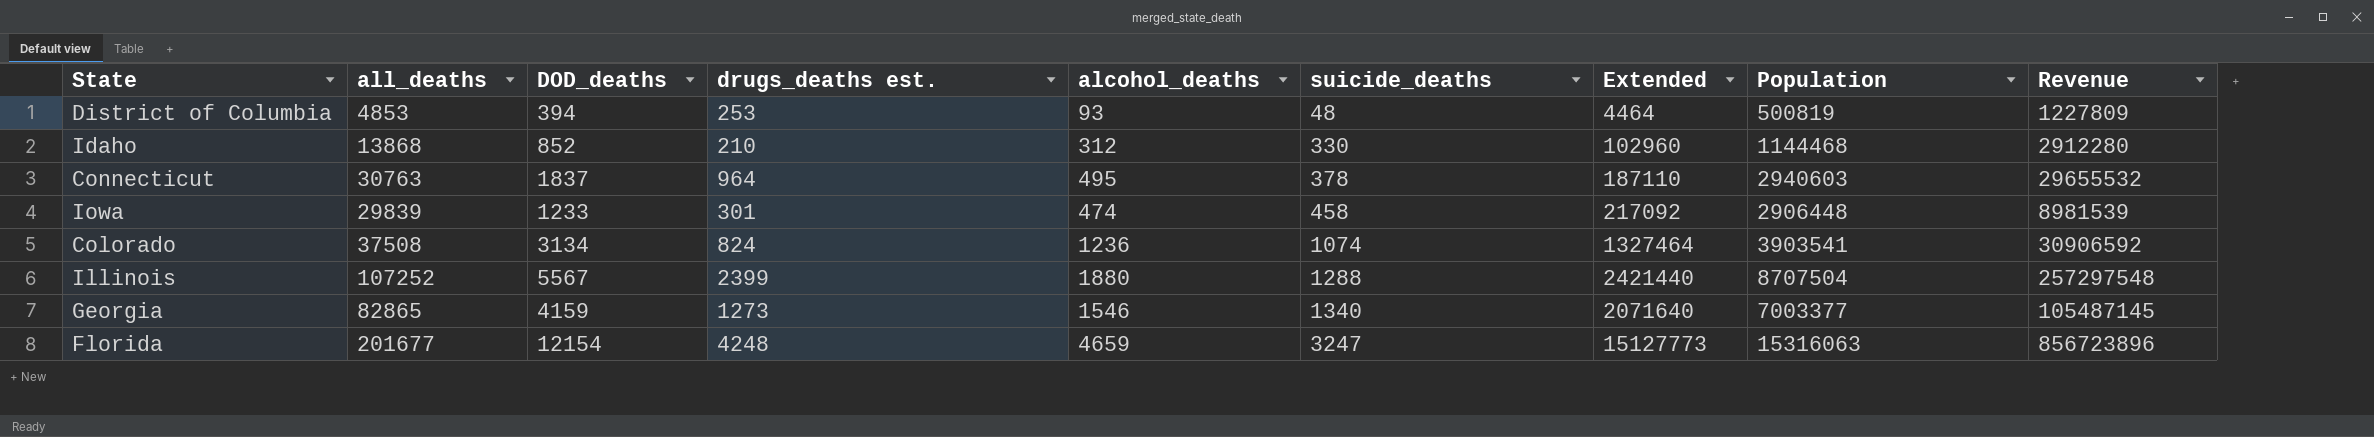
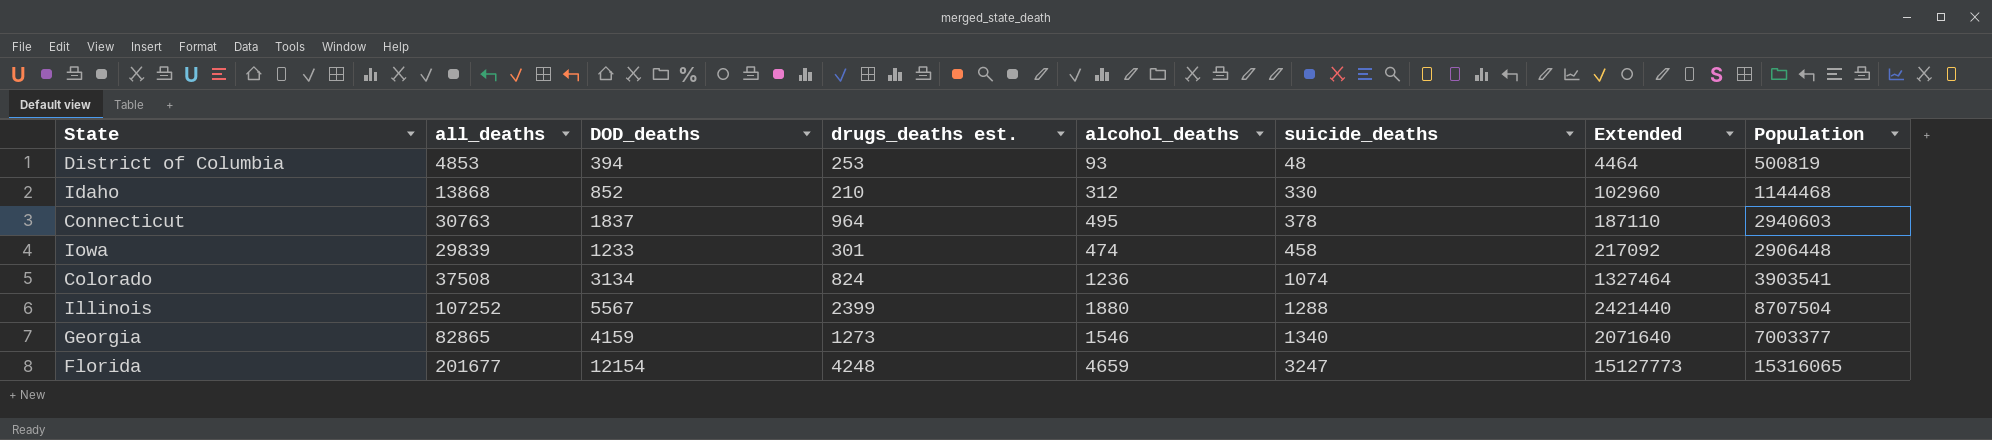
column Revenue | formula: [all_deaths] * [drugs_deaths est.] -> none
Florida | Population: 15316063 -> 15316065

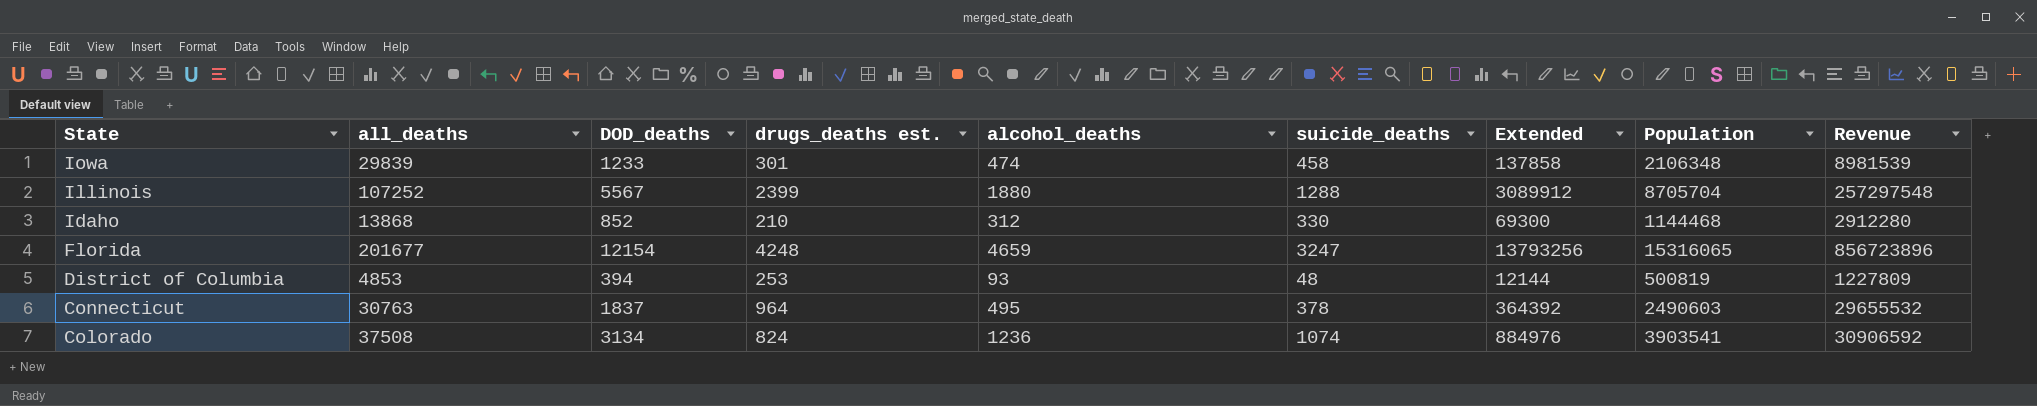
row order: suicide_deaths ascending -> State descending
column Extended | formula: [alcohol_deaths] * [suicide_deaths] -> [drugs_deaths est.] * [suicide_deaths]
column Revenue | formula: none -> [all_deaths] * [drugs_deaths est.]
row Georgia: 82865 | 4159 | 1273 | 1546 | 1340 | 2071640 | 7003377 -> none
Iowa | Population: 2906448 -> 2106348
Illinois | Population: 8707504 -> 8705704
Connecticut | Population: 2940603 -> 2490603

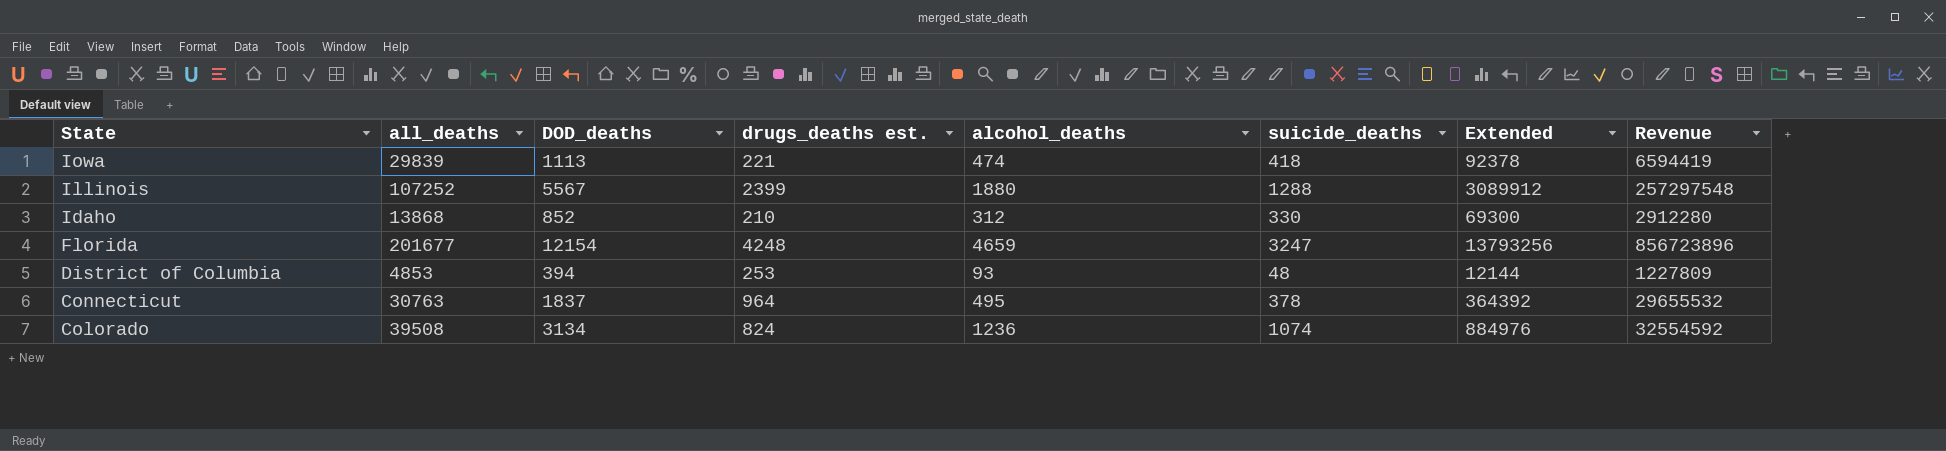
column Population | position: 8 -> none
Iowa | DOD_deaths: 1233 -> 1113
Iowa | drugs_deaths est.: 301 -> 221
Iowa | suicide_deaths: 458 -> 418
Iowa | Extended: 137858 -> 92378
Iowa | Revenue: 8981539 -> 6594419
Colorado | all_deaths: 37508 -> 39508
Colorado | Revenue: 30906592 -> 32554592

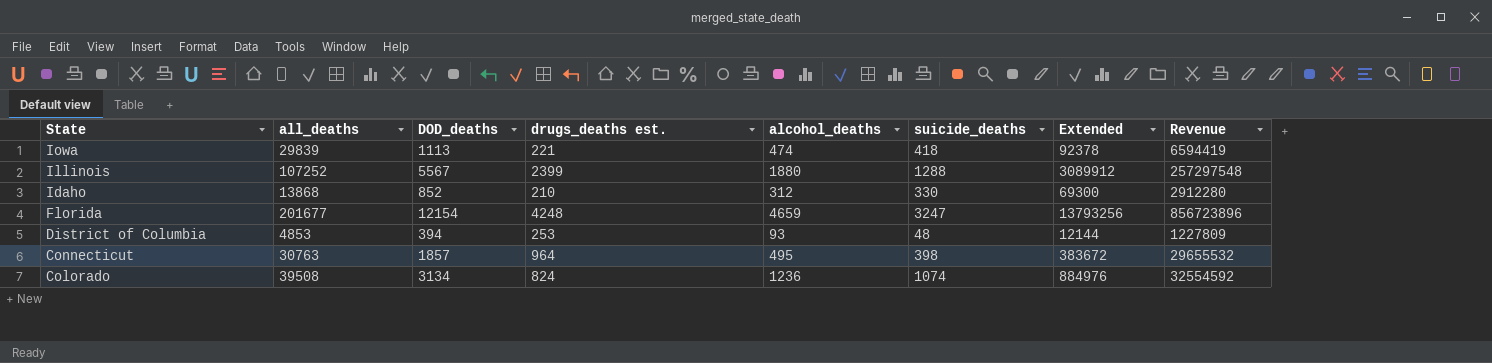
Connecticut | DOD_deaths: 1837 -> 1857
Connecticut | suicide_deaths: 378 -> 398
Connecticut | Extended: 364392 -> 383672

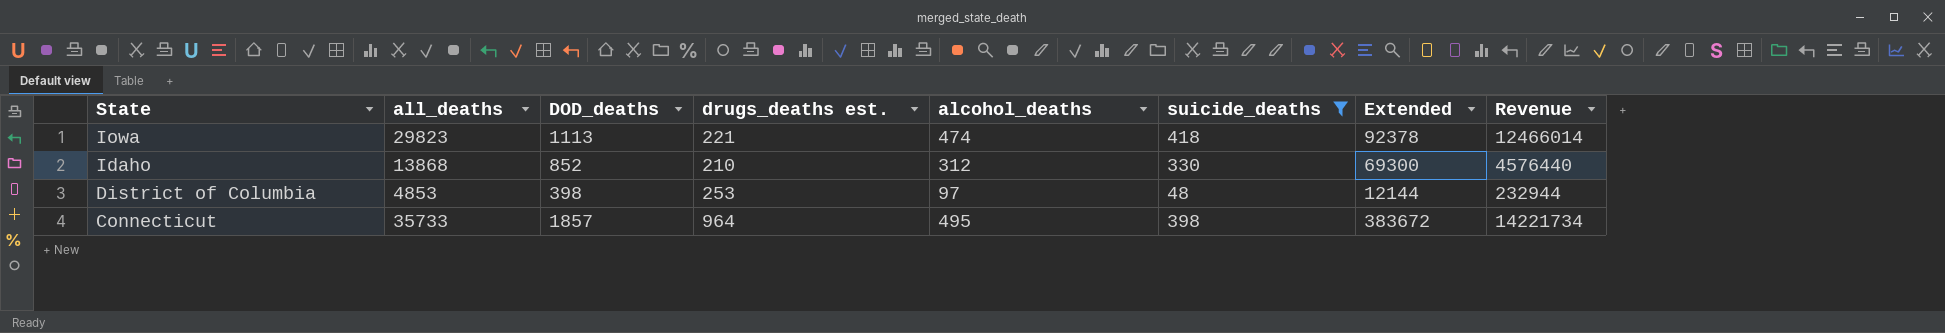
filter: none -> suicide_deaths <= 418
column Revenue | formula: [all_deaths] * [drugs_deaths est.] -> [all_deaths] * [suicide_deaths]
Iowa | all_deaths: 29839 -> 29823
District of Columbia | DOD_deaths: 394 -> 398
District of Columbia | alcohol_deaths: 93 -> 97
Connecticut | all_deaths: 30763 -> 35733

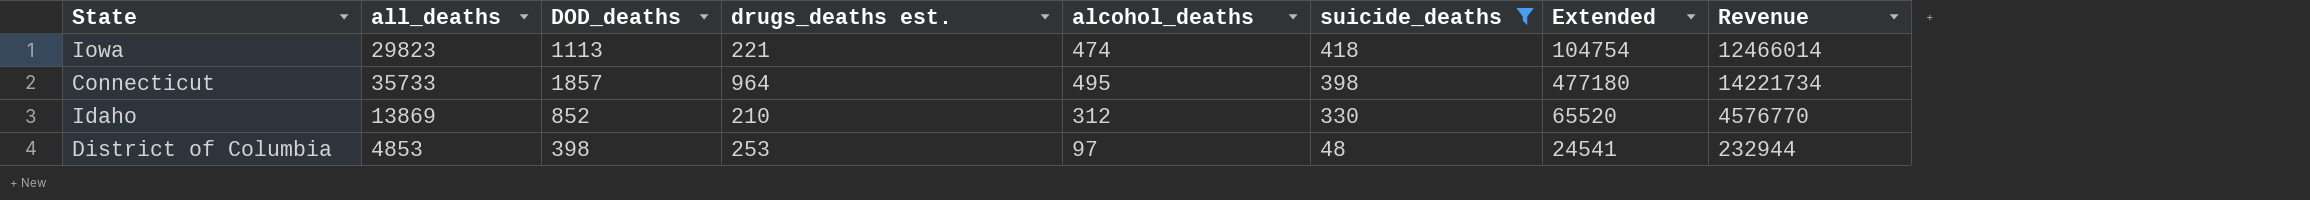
row order: State descending -> suicide_deaths descending
column Extended | formula: [drugs_deaths est.] * [suicide_deaths] -> [drugs_deaths est.] * [alcohol_deaths]
Idaho | all_deaths: 13868 -> 13869
Idaho | Revenue: 4576440 -> 4576770

